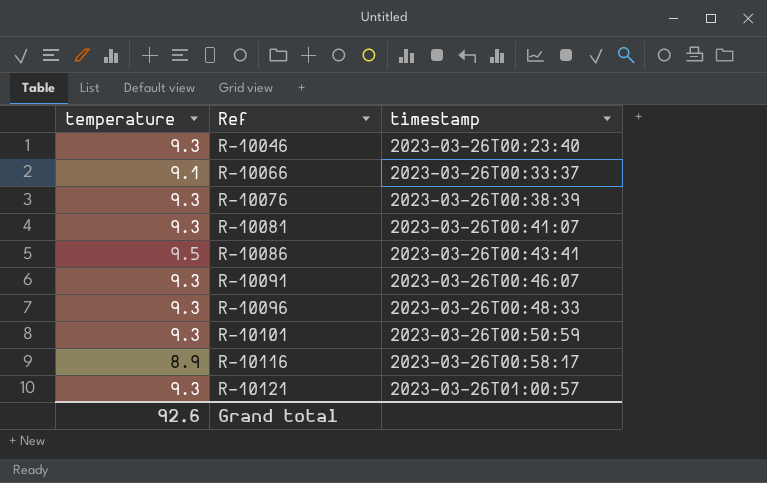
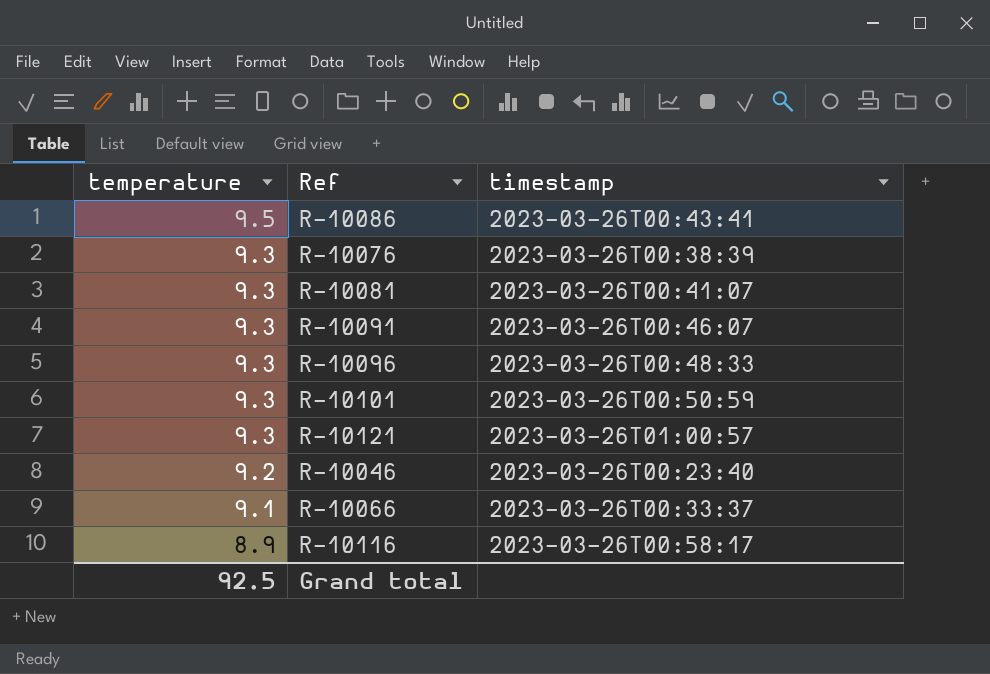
row order: Ref ascending -> temperature descending
R-10046 | temperature: 9.3 -> 9.2
Grand total | temperature: 92.6 -> 92.5

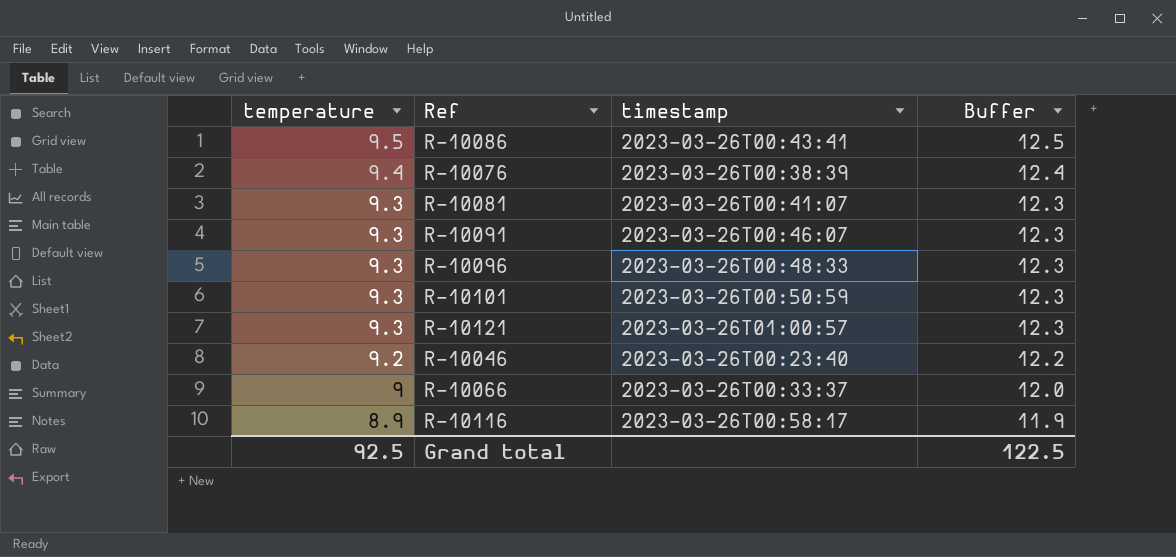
column Buffer | formula: none -> [temperature] + 3
R-10076 | temperature: 9.3 -> 9.4
R-10066 | temperature: 9.1 -> 9

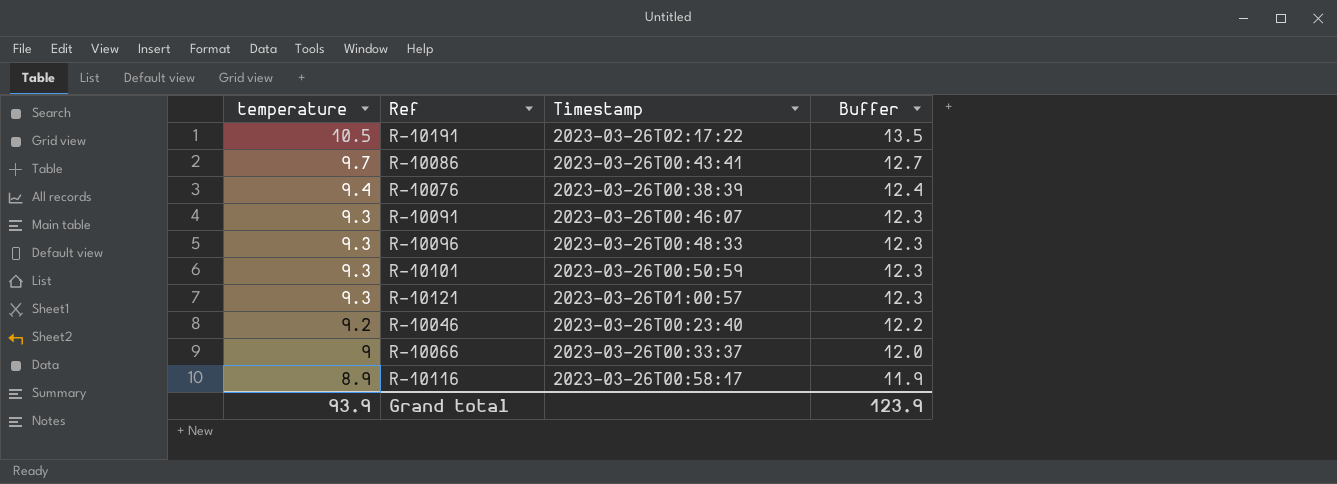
column name: timestamp -> Timestamp
row R-10081: 9.3 | 2023-03-26T00:41:07 | 12.3 -> none
row R-10191: none -> 10.5 | 2023-03-26T02:17:22 | 13.5
R-10086 | temperature: 9.5 -> 9.7
R-10086 | Buffer: 12.5 -> 12.7
Grand total | temperature: 92.5 -> 93.9
Grand total | Buffer: 122.5 -> 123.9

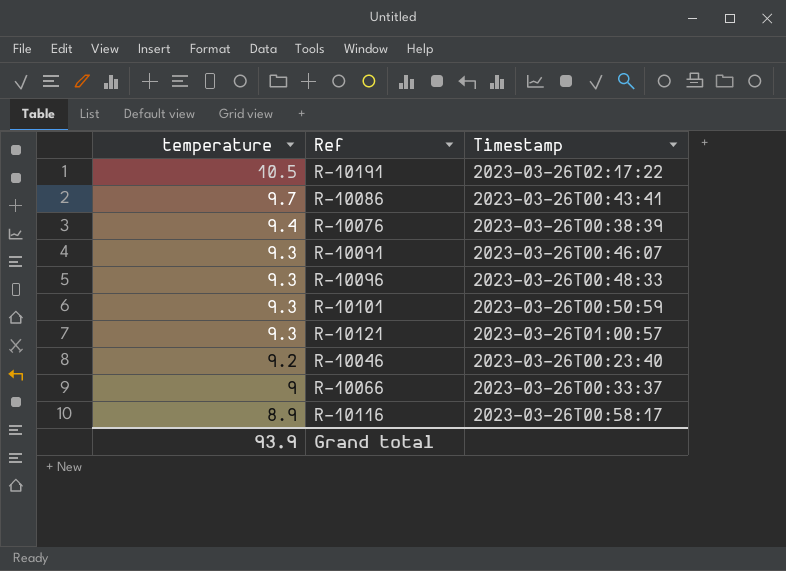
column Buffer | formula: [temperature] + 3 -> none

